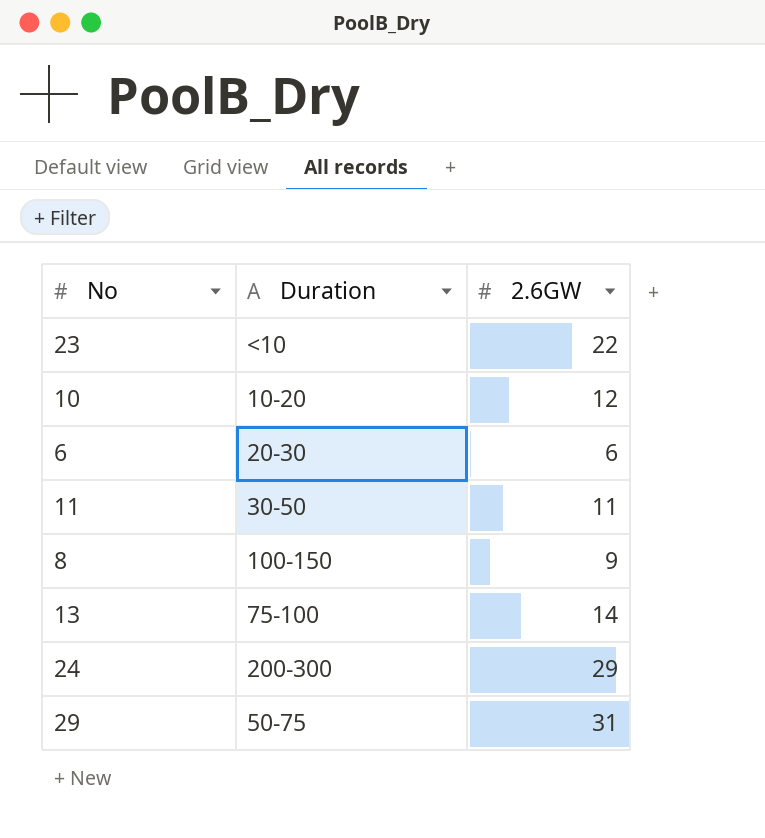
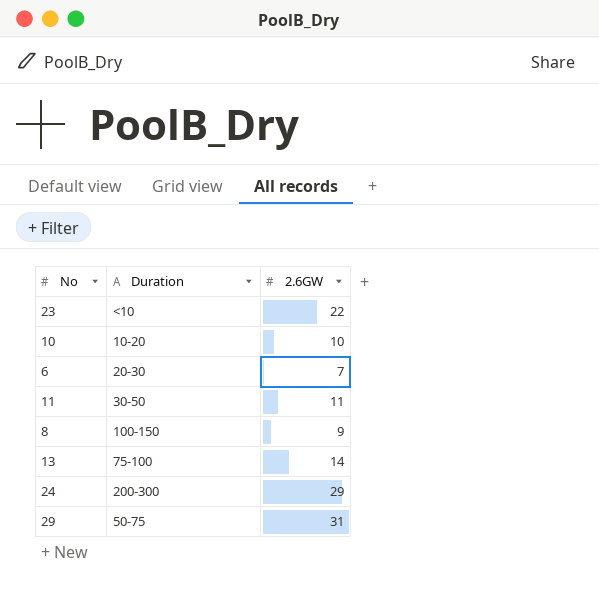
10 | 2.6GW: 12 -> 10
6 | 2.6GW: 6 -> 7

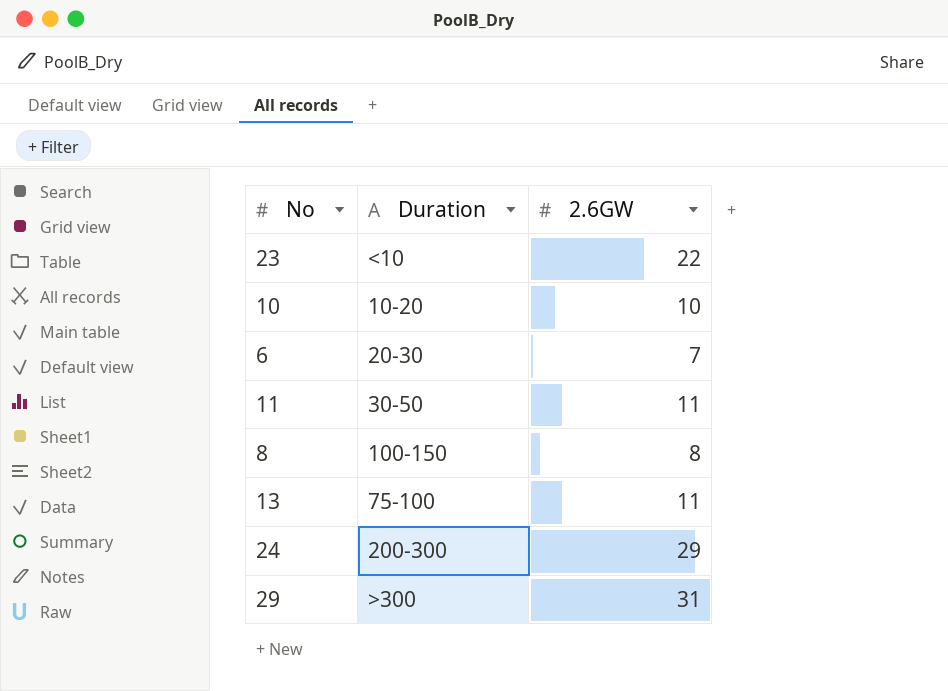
8 | 2.6GW: 9 -> 8
13 | 2.6GW: 14 -> 11
29 | Duration: 50-75 -> >300

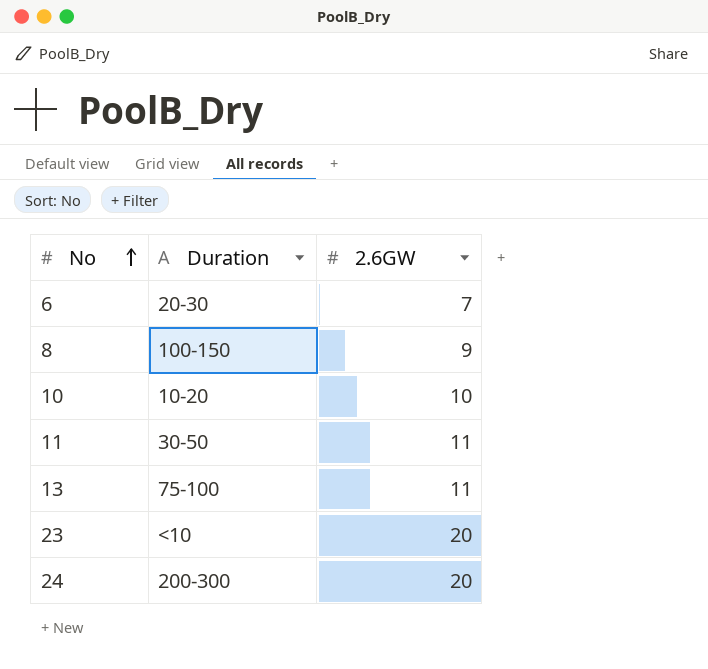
row order: none -> No ascending
row 29: >300 | 31 -> none
8 | 2.6GW: 8 -> 9
23 | 2.6GW: 22 -> 20
24 | 2.6GW: 29 -> 20

